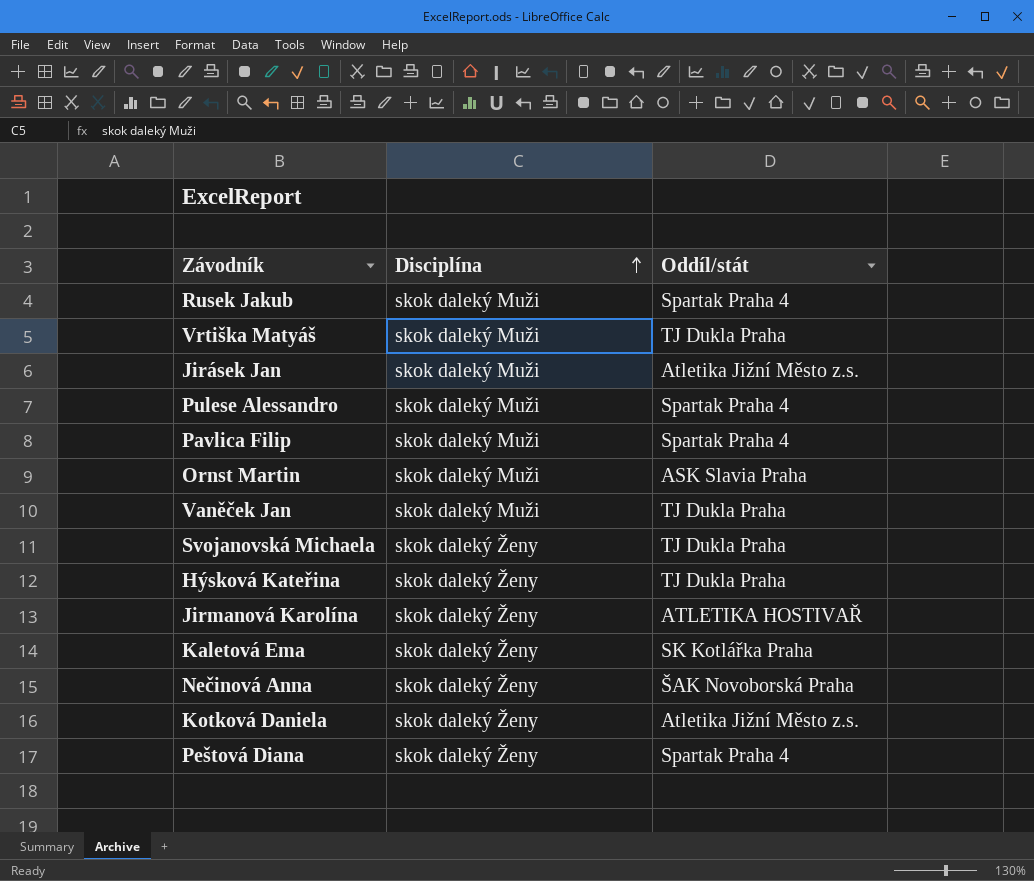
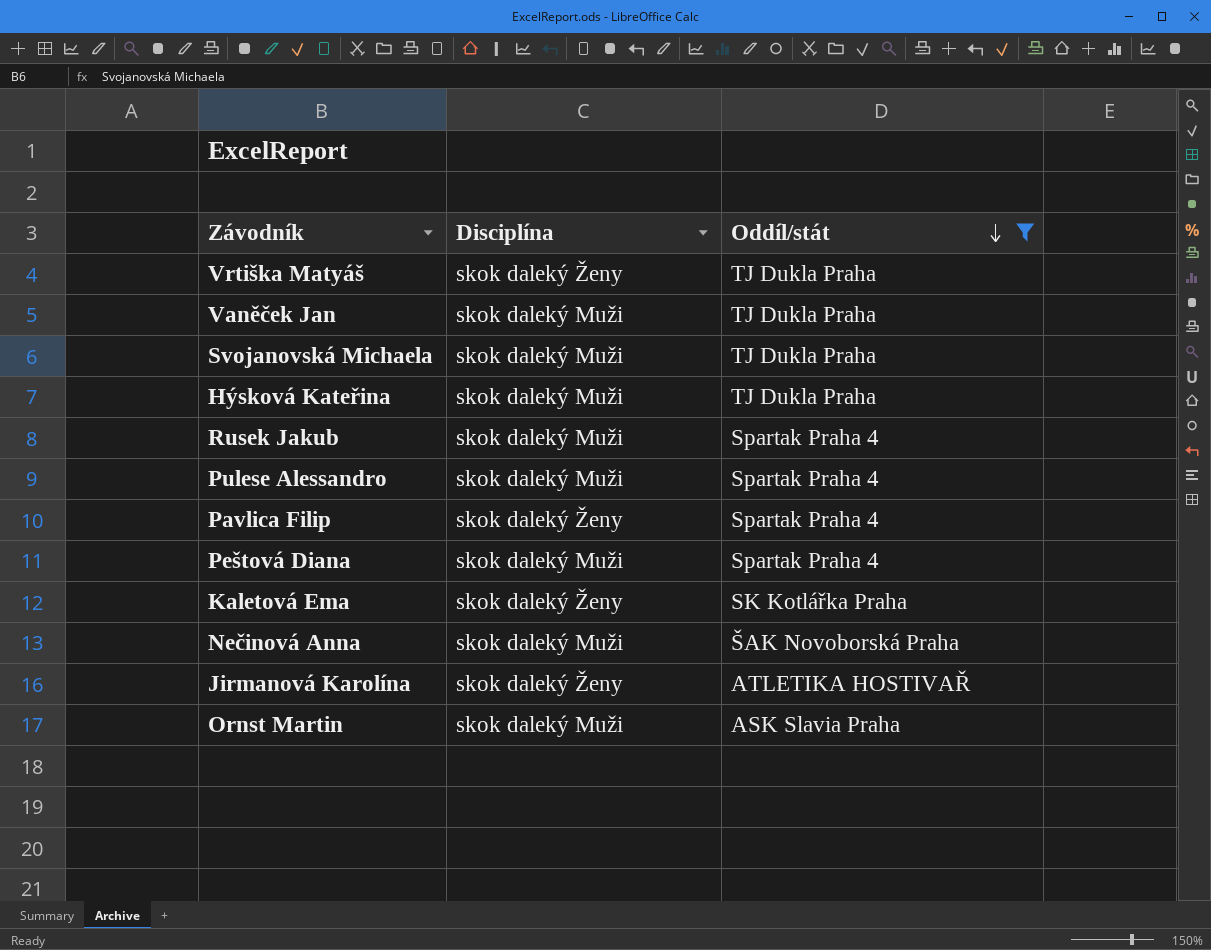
filter: none -> Oddíl/stát != Atletika Jižní Město z.s.
row order: Disciplína ascending -> Oddíl/stát descending
Vrtiška Matyáš | Disciplína: skok daleký Muži -> skok daleký Ženy
Svojanovská Michaela | Disciplína: skok daleký Ženy -> skok daleký Muži
Hýsková Kateřina | Disciplína: skok daleký Ženy -> skok daleký Muži
Pavlica Filip | Disciplína: skok daleký Muži -> skok daleký Ženy
Peštová Diana | Disciplína: skok daleký Ženy -> skok daleký Muži
Nečinová Anna | Disciplína: skok daleký Ženy -> skok daleký Muži

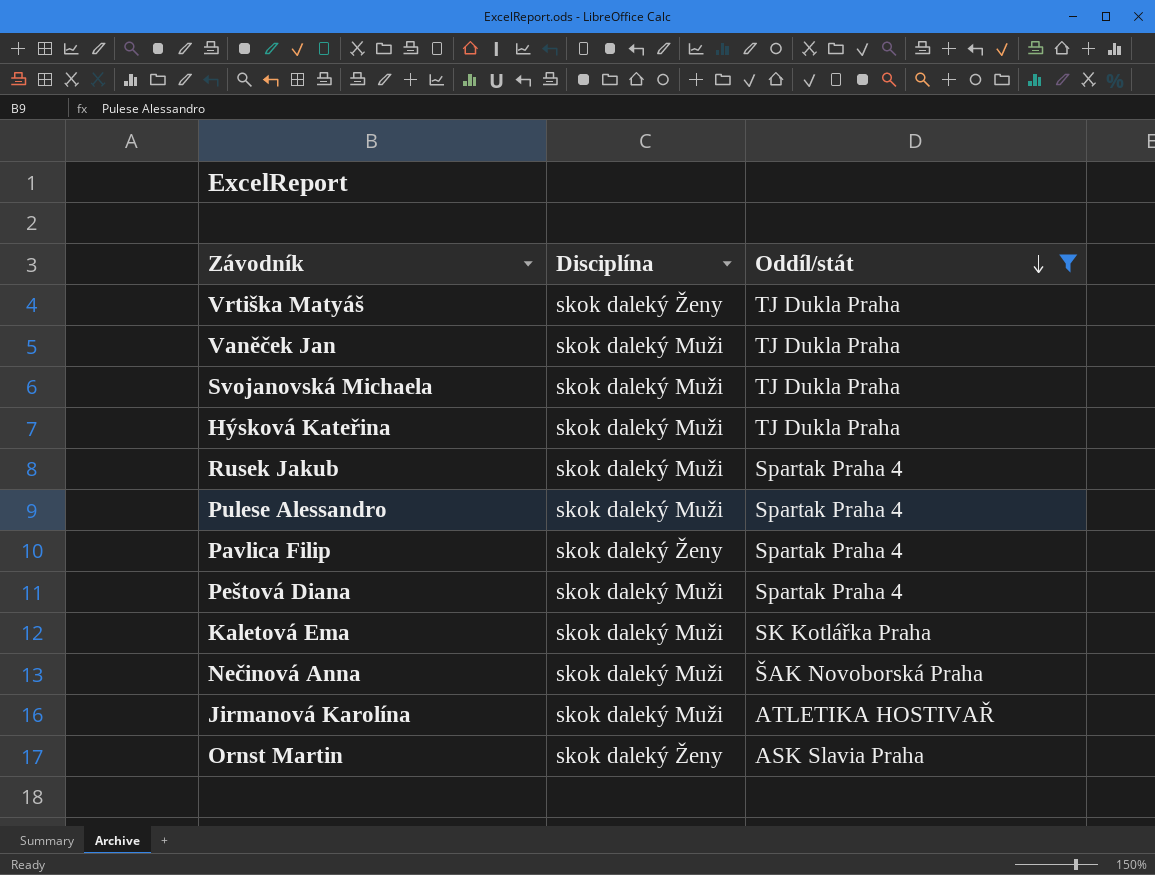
Kaletová Ema | Disciplína: skok daleký Ženy -> skok daleký Muži
Jirmanová Karolína | Disciplína: skok daleký Ženy -> skok daleký Muži
Ornst Martin | Disciplína: skok daleký Muži -> skok daleký Ženy

